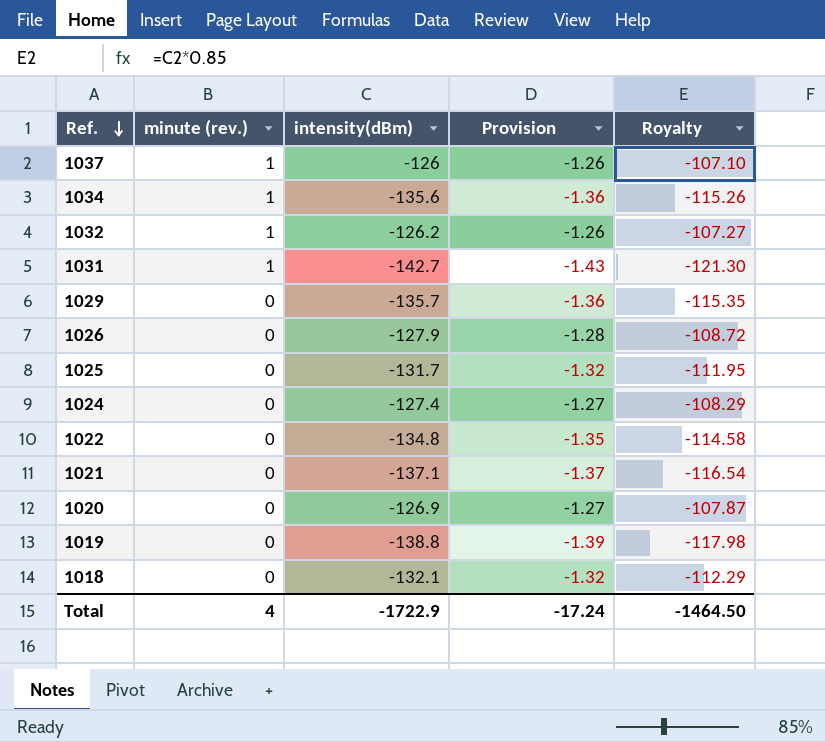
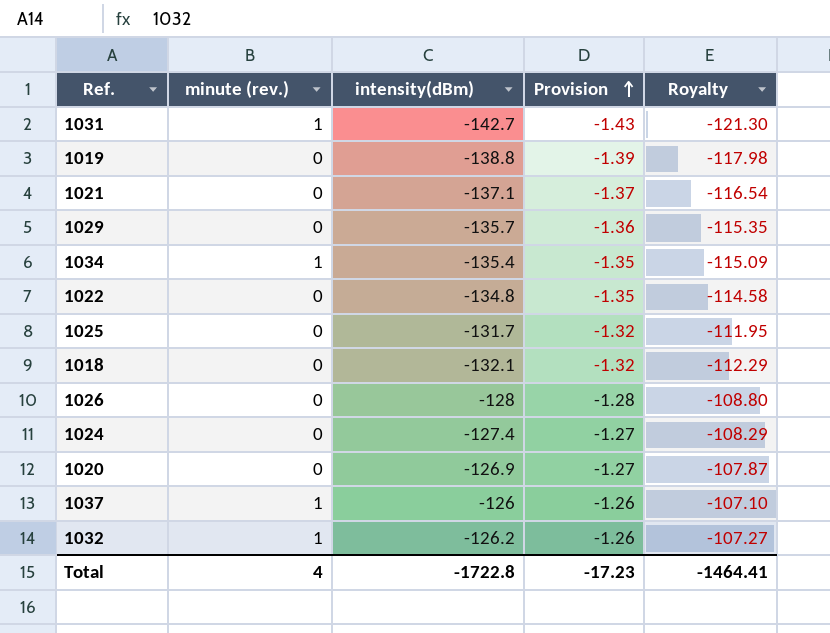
row order: Ref. descending -> Provision ascending
1034 | intensity(dBm): -135.6 -> -135.4
1034 | Provision: -1.36 -> -1.35
1034 | Royalty: -115.26 -> -115.09
1026 | intensity(dBm): -127.9 -> -128
1026 | Royalty: -108.72 -> -108.80
Total | intensity(dBm): -1722.9 -> -1722.8
Total | Provision: -17.24 -> -17.23
Total | Royalty: -1464.50 -> -1464.41

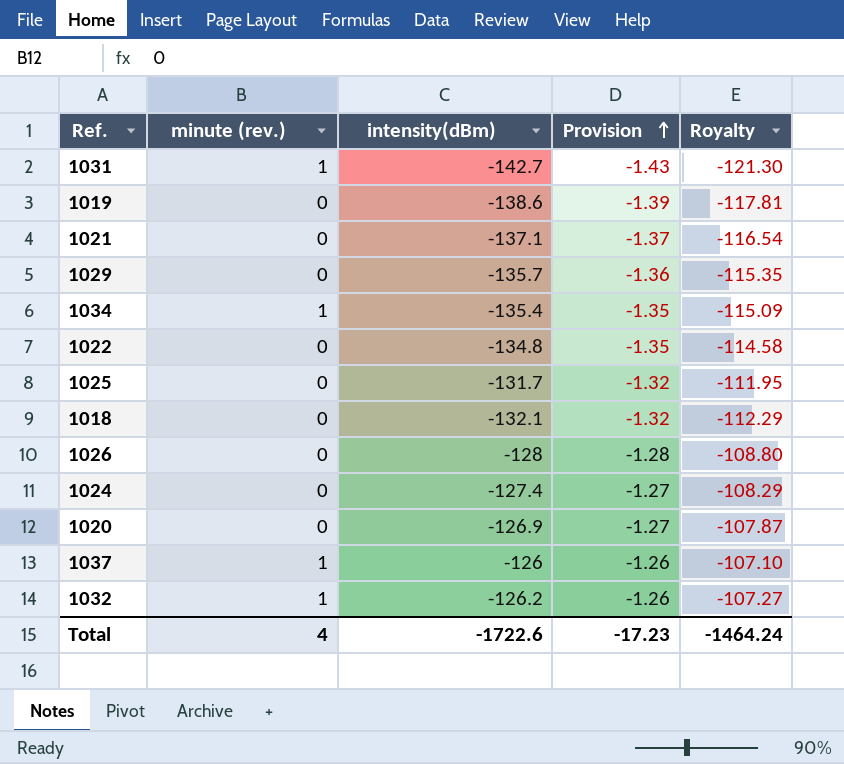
1019 | intensity(dBm): -138.8 -> -138.6
1019 | Royalty: -117.98 -> -117.81
Total | intensity(dBm): -1722.8 -> -1722.6
Total | Royalty: -1464.41 -> -1464.24

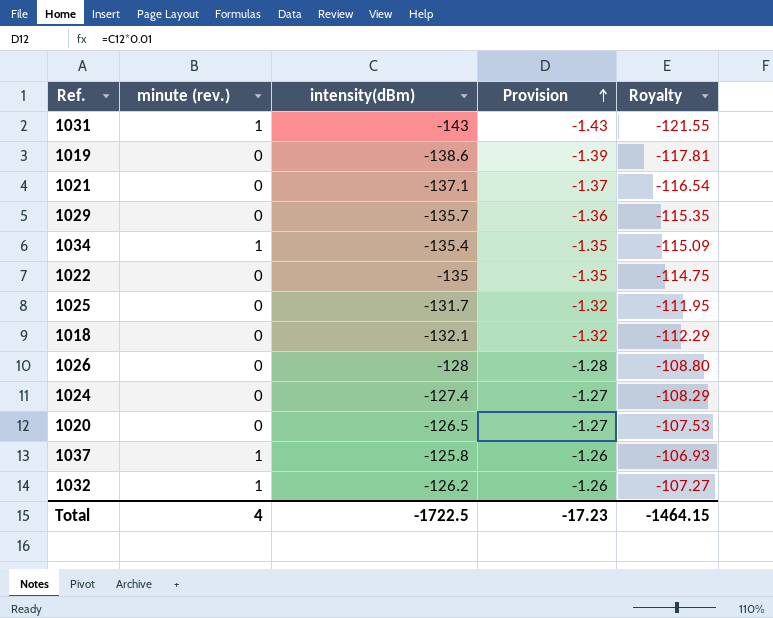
1031 | intensity(dBm): -142.7 -> -143
1031 | Royalty: -121.30 -> -121.55
1022 | intensity(dBm): -134.8 -> -135
1022 | Royalty: -114.58 -> -114.75
1020 | intensity(dBm): -126.9 -> -126.5
1020 | Royalty: -107.87 -> -107.53
1037 | intensity(dBm): -126 -> -125.8
1037 | Royalty: -107.10 -> -106.93
Total | intensity(dBm): -1722.6 -> -1722.5
Total | Royalty: -1464.24 -> -1464.15

